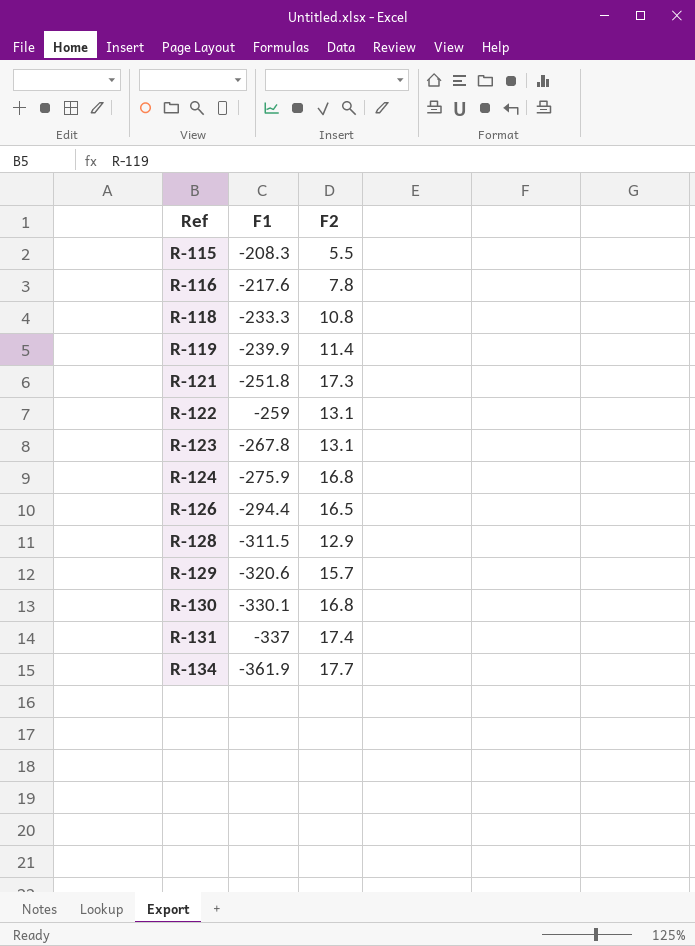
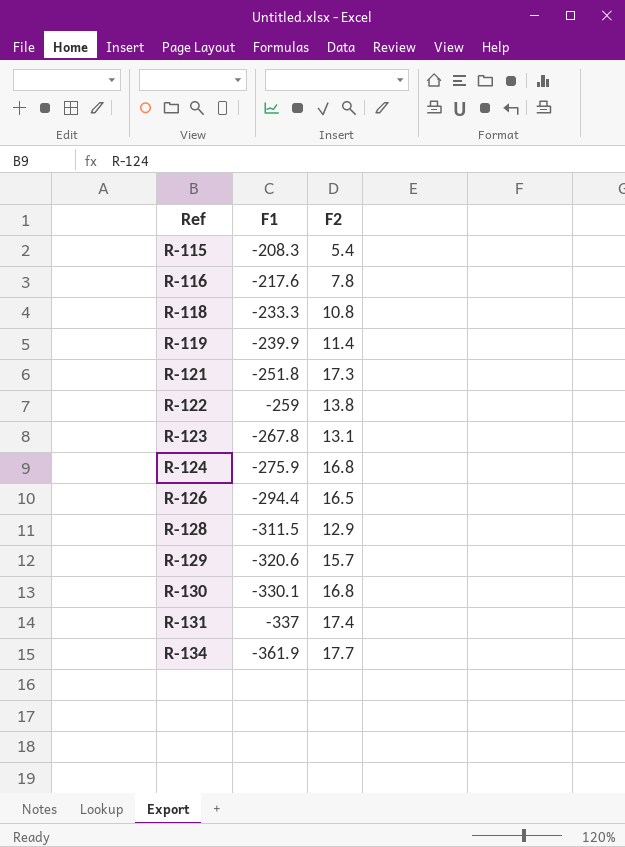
R-115 | F2: 5.5 -> 5.4
R-122 | F2: 13.1 -> 13.8

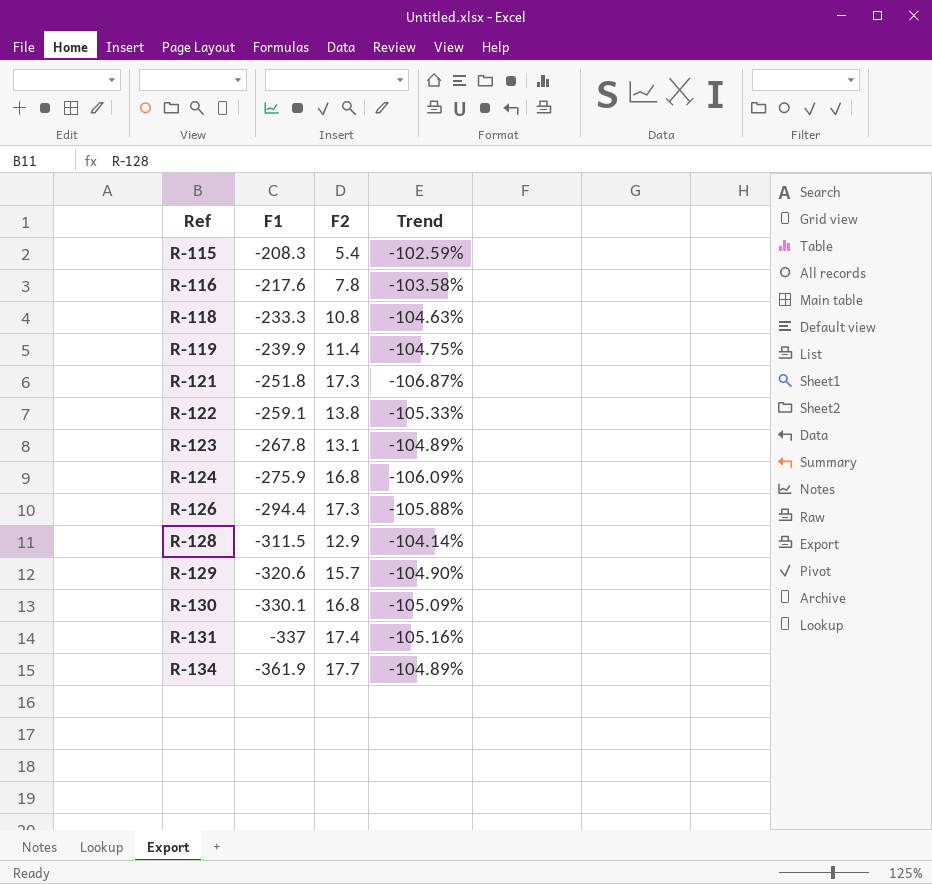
column Trend | formula: none -> ([F2] - [F1]) / [F1]
R-122 | F1: -259 -> -259.1
R-126 | F2: 16.5 -> 17.3

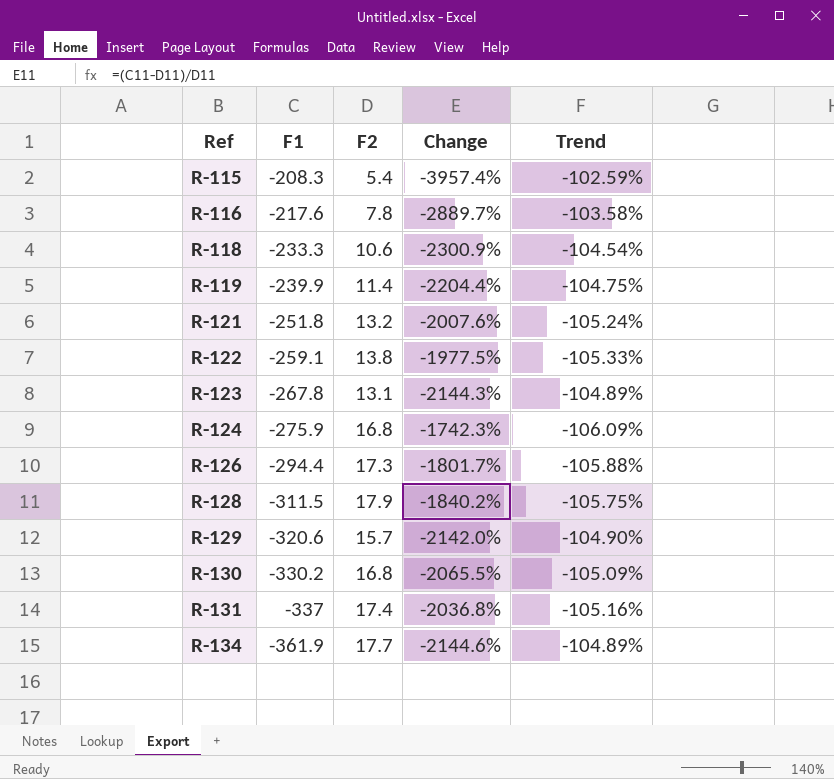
column Change | formula: none -> ([F1] - [F2]) / [F2]
R-118 | F2: 10.8 -> 10.6
R-118 | Trend: -104.63% -> -104.54%
R-121 | F2: 17.3 -> 13.2
R-121 | Trend: -106.87% -> -105.24%
R-128 | F2: 12.9 -> 17.9
R-128 | Trend: -104.14% -> -105.75%
R-130 | F1: -330.1 -> -330.2

